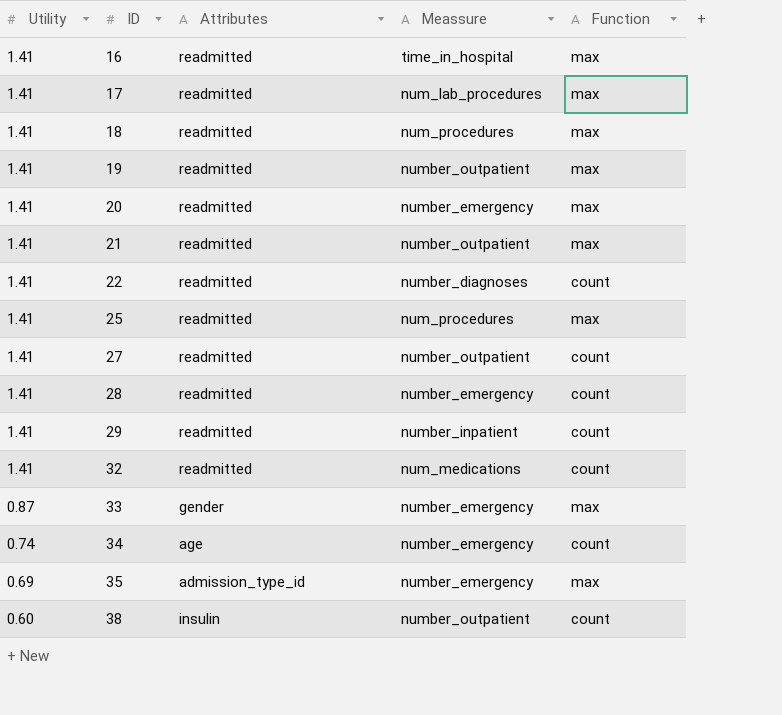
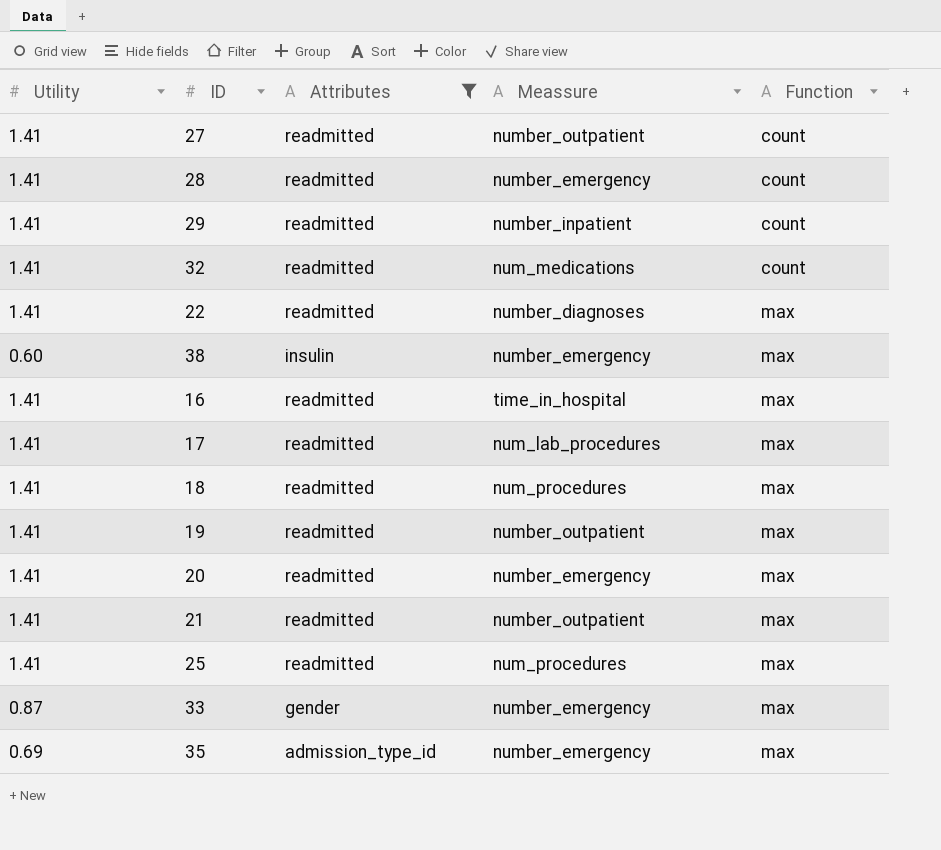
filter: none -> Attributes != age
row order: Utility descending -> Function ascending
22 | Function: count -> max
38 | Meassure: number_outpatient -> number_emergency
38 | Function: count -> max

